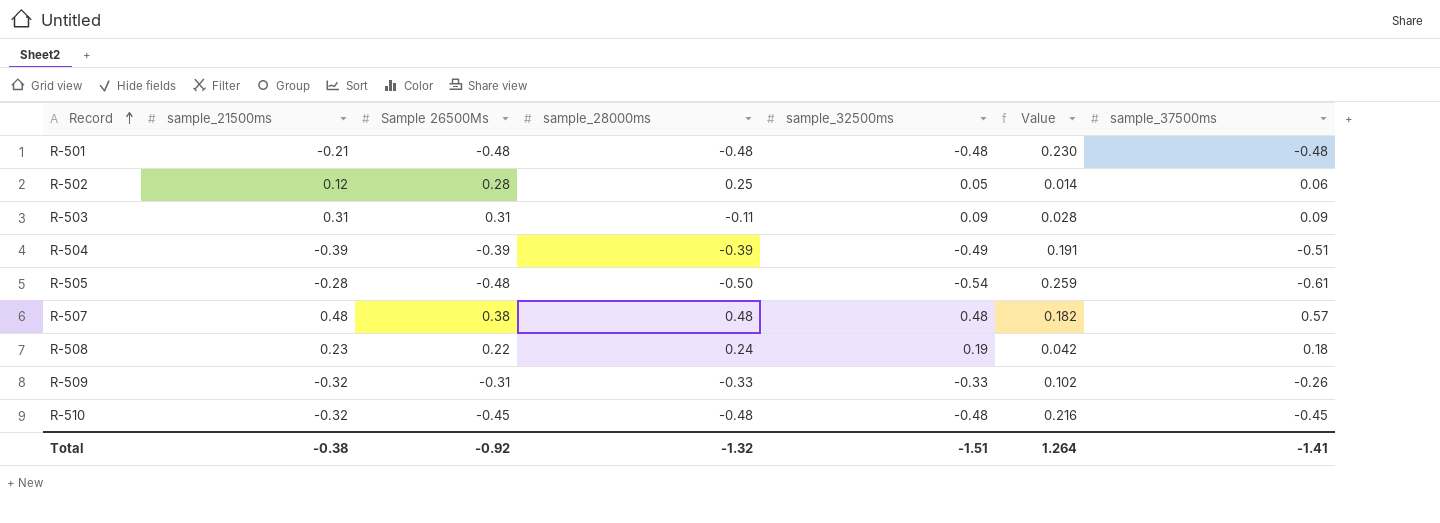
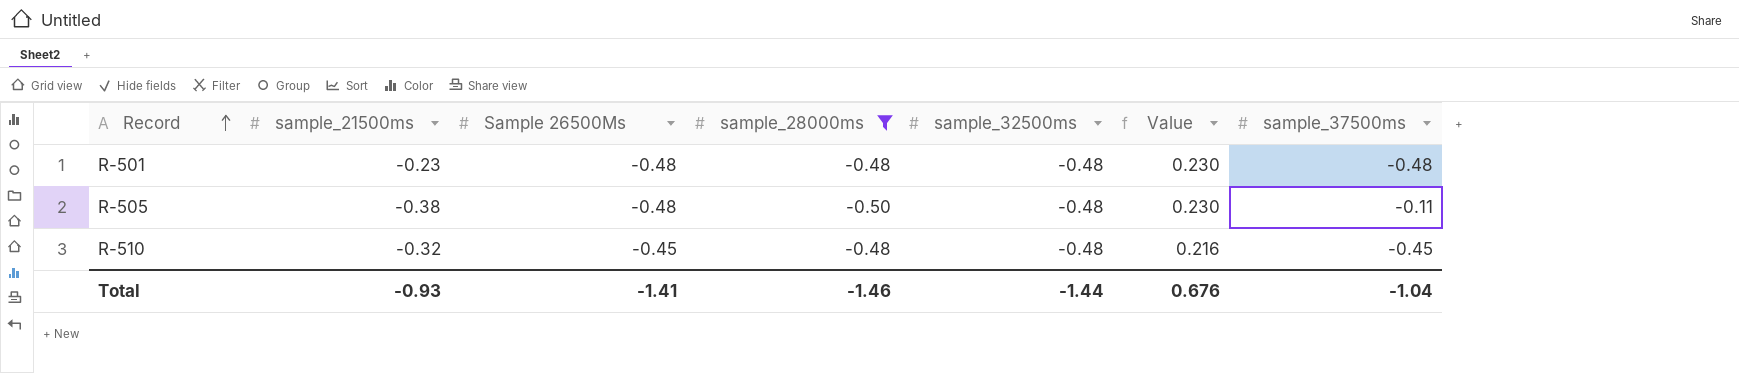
filter: none -> sample_28000ms <= -0.48
R-501 | sample_21500ms: -0.21 -> -0.23
R-505 | sample_21500ms: -0.28 -> -0.38
R-505 | sample_32500ms: -0.54 -> -0.48
R-505 | Value: 0.259 -> 0.230
R-505 | sample_37500ms: -0.61 -> -0.11
Total | sample_21500ms: -0.38 -> -0.93
Total | Sample 26500Ms: -0.92 -> -1.41
Total | sample_28000ms: -1.32 -> -1.46
Total | sample_32500ms: -1.51 -> -1.44
Total | Value: 1.264 -> 0.676
Total | sample_37500ms: -1.41 -> -1.04

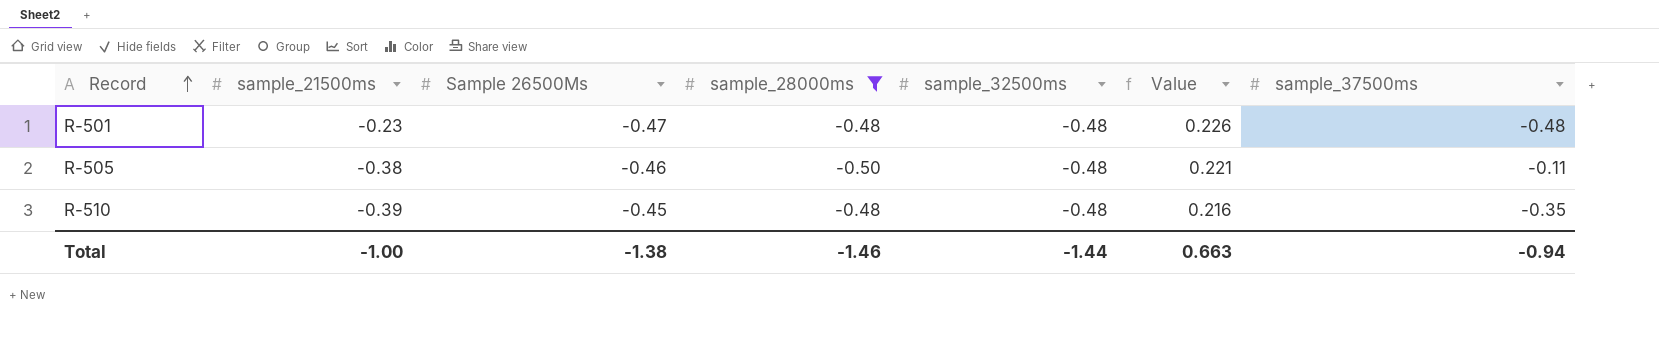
R-501 | Sample 26500Ms: -0.48 -> -0.47
R-501 | Value: 0.230 -> 0.226
R-505 | Sample 26500Ms: -0.48 -> -0.46
R-505 | Value: 0.230 -> 0.221
R-510 | sample_21500ms: -0.32 -> -0.39
R-510 | sample_37500ms: -0.45 -> -0.35
Total | sample_21500ms: -0.93 -> -1.00
Total | Sample 26500Ms: -1.41 -> -1.38
Total | Value: 0.676 -> 0.663
Total | sample_37500ms: -1.04 -> -0.94

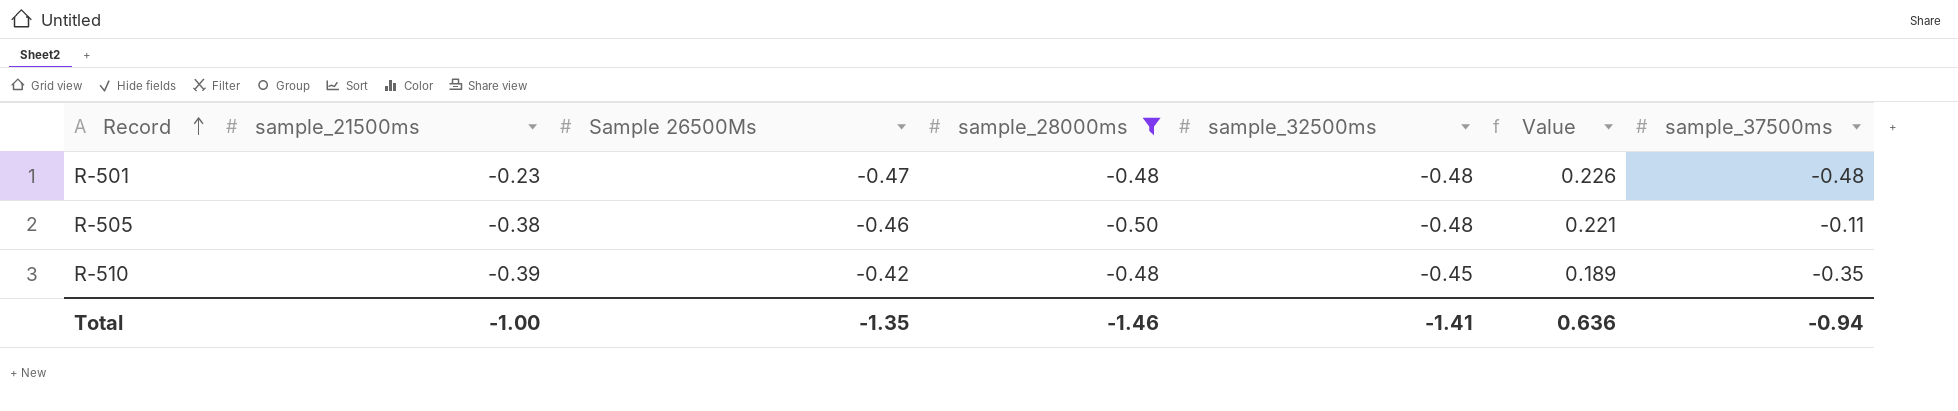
R-510 | Sample 26500Ms: -0.45 -> -0.42
R-510 | sample_32500ms: -0.48 -> -0.45
R-510 | Value: 0.216 -> 0.189
Total | Sample 26500Ms: -1.38 -> -1.35
Total | sample_32500ms: -1.44 -> -1.41
Total | Value: 0.663 -> 0.636

